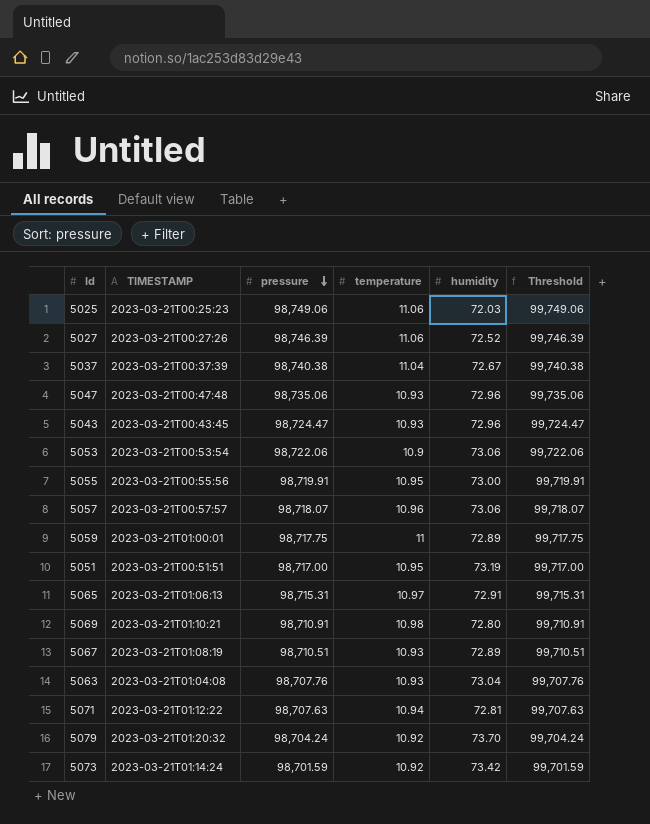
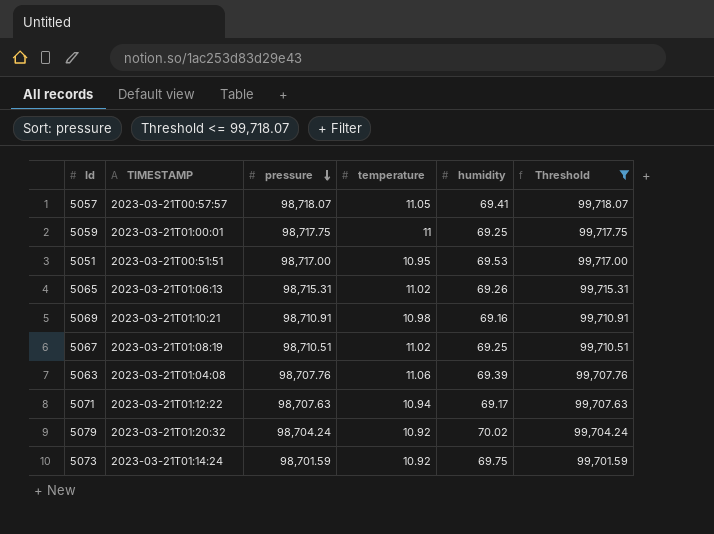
filter: none -> Threshold <= 99,718.07
5057 | temperature: 10.96 -> 11.05
5057 | humidity: 73.06 -> 69.41
5059 | humidity: 72.89 -> 69.25
5051 | humidity: 73.19 -> 69.53
5065 | temperature: 10.97 -> 11.02
5065 | humidity: 72.91 -> 69.26
5069 | humidity: 72.80 -> 69.16
5067 | temperature: 10.93 -> 11.02
5067 | humidity: 72.89 -> 69.25
5063 | temperature: 10.93 -> 11.06
5063 | humidity: 73.04 -> 69.39
5071 | humidity: 72.81 -> 69.17
5079 | humidity: 73.70 -> 70.02
5073 | humidity: 73.42 -> 69.75

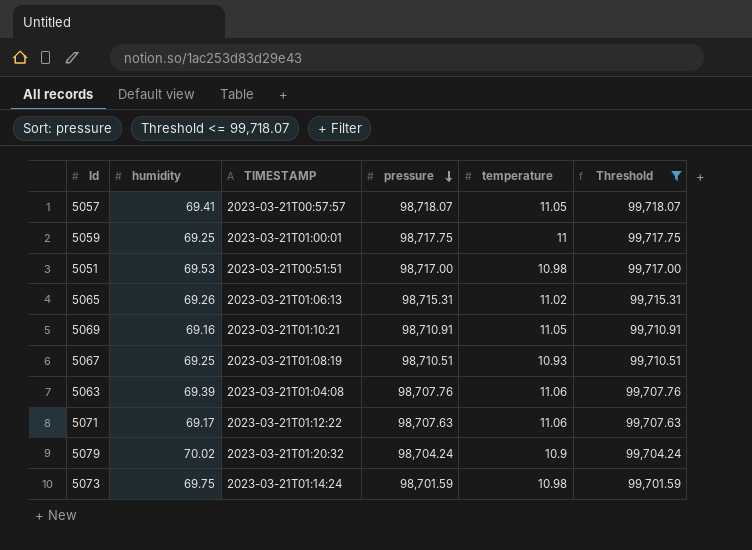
column humidity | position: 5 -> 2
5051 | temperature: 10.95 -> 10.98
5069 | temperature: 10.98 -> 11.05
5067 | temperature: 11.02 -> 10.93
5071 | temperature: 10.94 -> 11.06
5079 | temperature: 10.92 -> 10.9
5073 | temperature: 10.92 -> 10.98

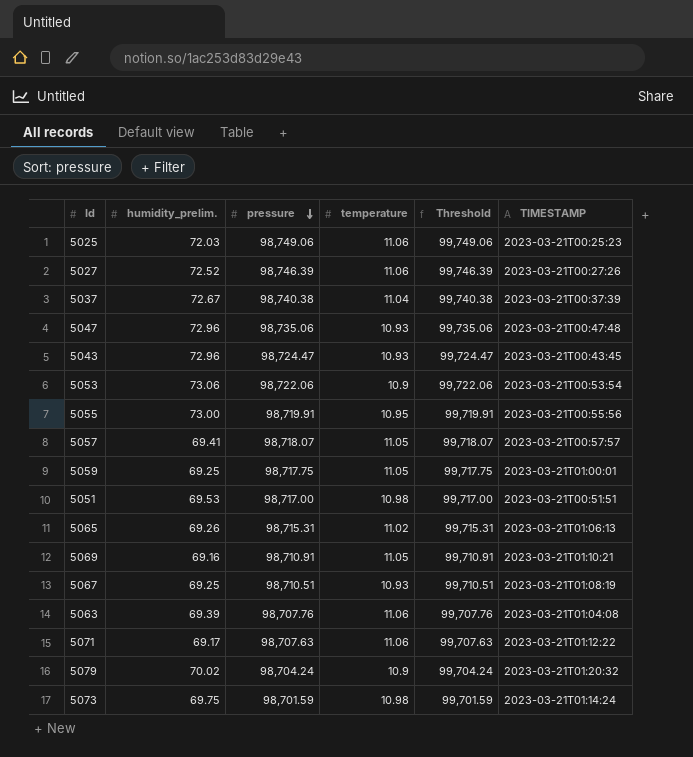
filter: Threshold <= 99,718.07 -> none
column name: humidity -> humidity_prelim.
column TIMESTAMP | position: 3 -> 6
5059 | temperature: 11 -> 11.05

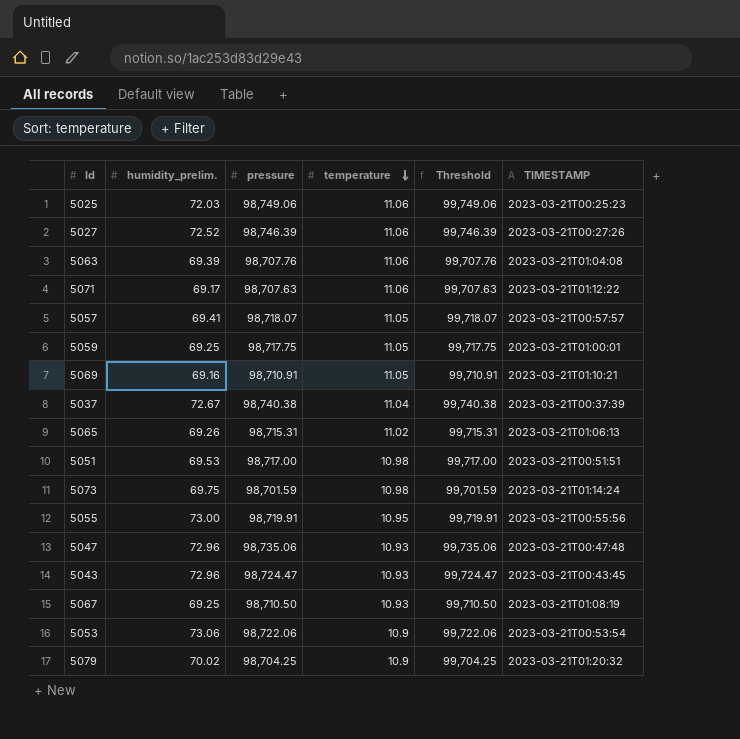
row order: pressure descending -> temperature descending
5067 | pressure: 98,710.51 -> 98,710.50
5067 | Threshold: 99,710.51 -> 99,710.50
5079 | pressure: 98,704.24 -> 98,704.25
5079 | Threshold: 99,704.24 -> 99,704.25

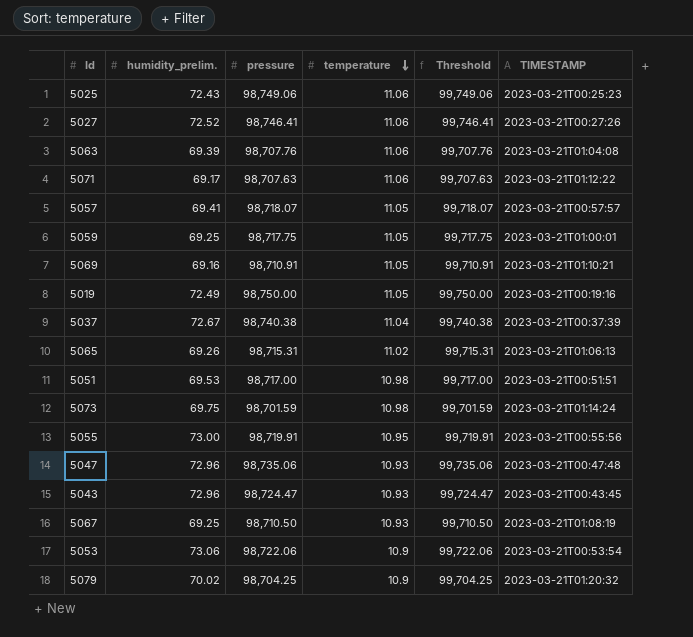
5025 | humidity_prelim.: 72.03 -> 72.43
5027 | pressure: 98,746.39 -> 98,746.41
5027 | Threshold: 99,746.39 -> 99,746.41
row 5019: none -> 72.49 | 98,750.00 | 11.05 | 99,750.00 | 2023-03-21T00:19:16

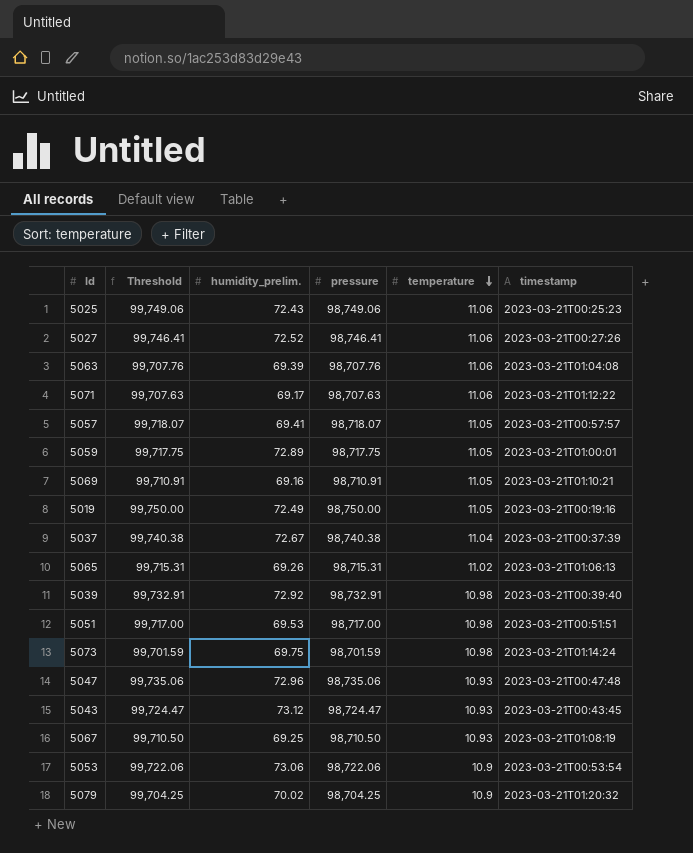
column Threshold | position: 5 -> 2
column name: TIMESTAMP -> timestamp
row 5055: 73.00 | 98,719.91 | 10.95 | 99,719.91 | 2023-03-21T00:55:56 -> none
5059 | humidity_prelim.: 69.25 -> 72.89
row 5039: none -> 99,732.91 | 72.92 | 98,732.91 | 10.98 | 2023-03-21T00:39:40
5043 | humidity_prelim.: 72.96 -> 73.12

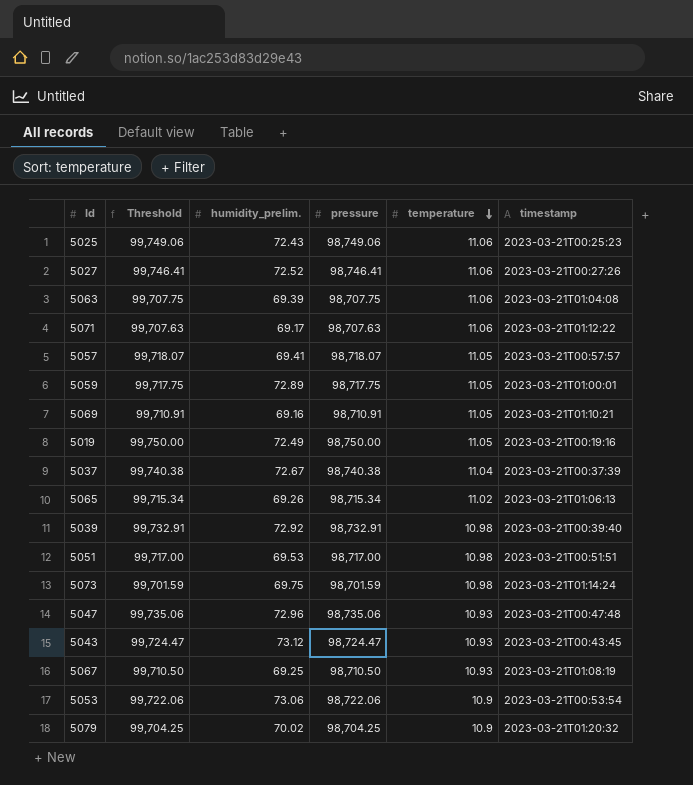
5063 | Threshold: 99,707.76 -> 99,707.75
5063 | pressure: 98,707.76 -> 98,707.75
5065 | Threshold: 99,715.31 -> 99,715.34
5065 | pressure: 98,715.31 -> 98,715.34

